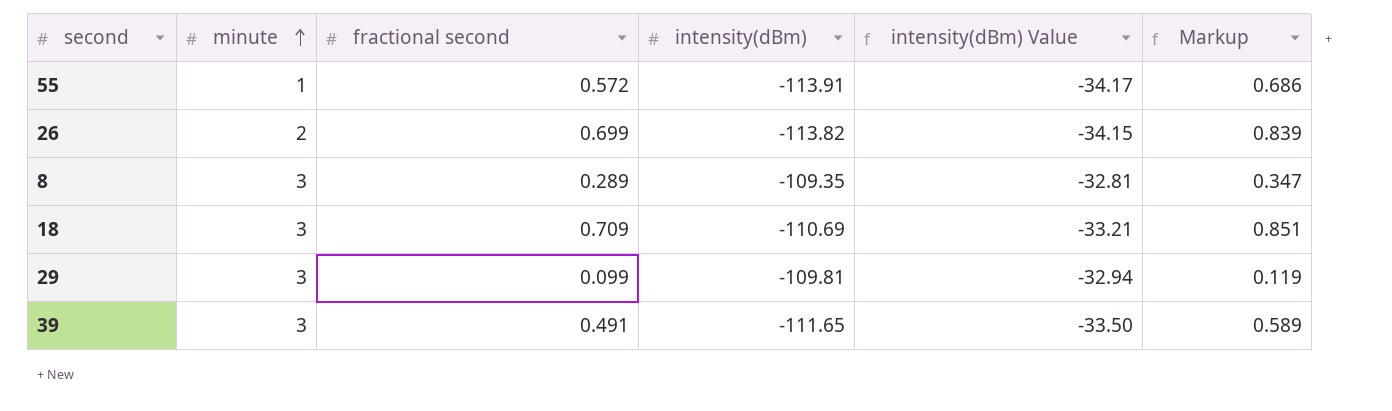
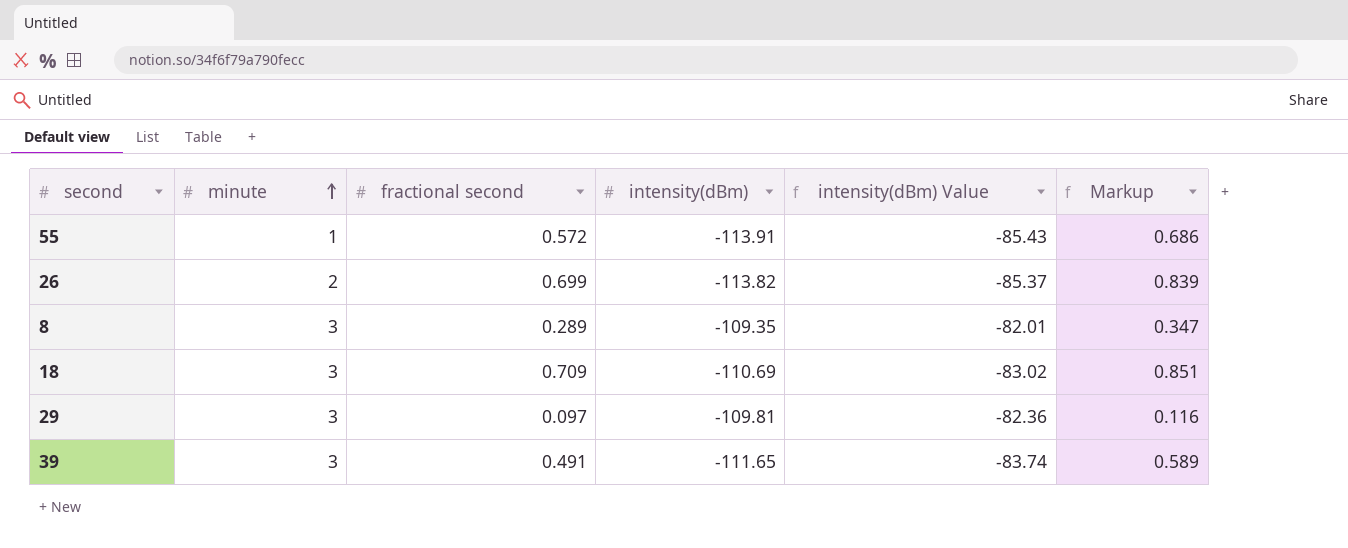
column intensity(dBm) Value | formula: [intensity(dBm)] * 0.3 -> [intensity(dBm)] * 0.75
29 | fractional second: 0.099 -> 0.097
29 | Markup: 0.119 -> 0.116

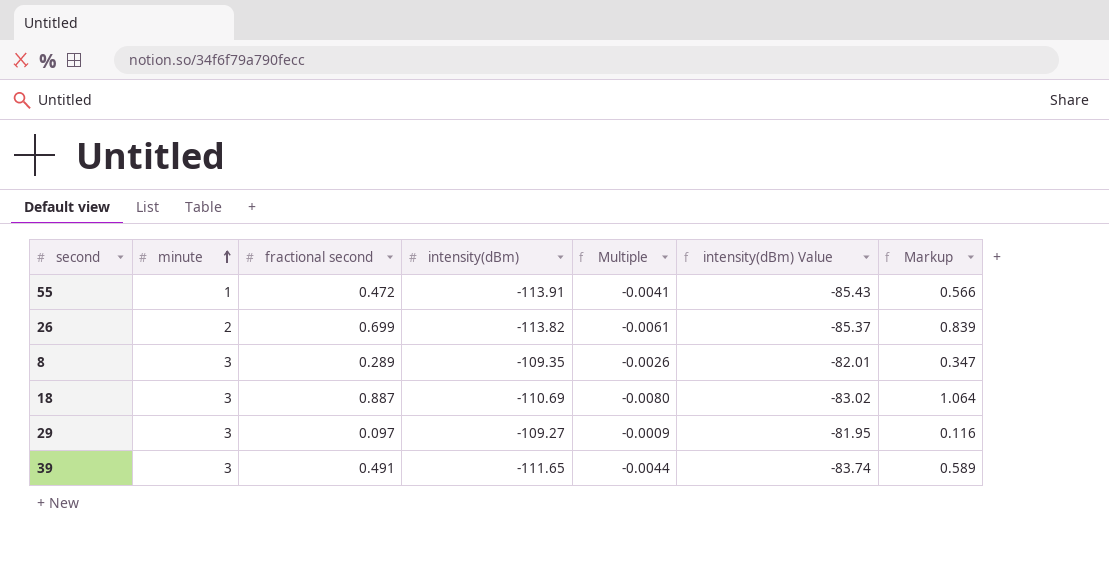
column Multiple | formula: none -> [fractional second] / [intensity(dBm)]
55 | fractional second: 0.572 -> 0.472
55 | Markup: 0.686 -> 0.566
18 | fractional second: 0.709 -> 0.887
18 | Markup: 0.851 -> 1.064
29 | intensity(dBm): -109.81 -> -109.27
29 | intensity(dBm) Value: -82.36 -> -81.95

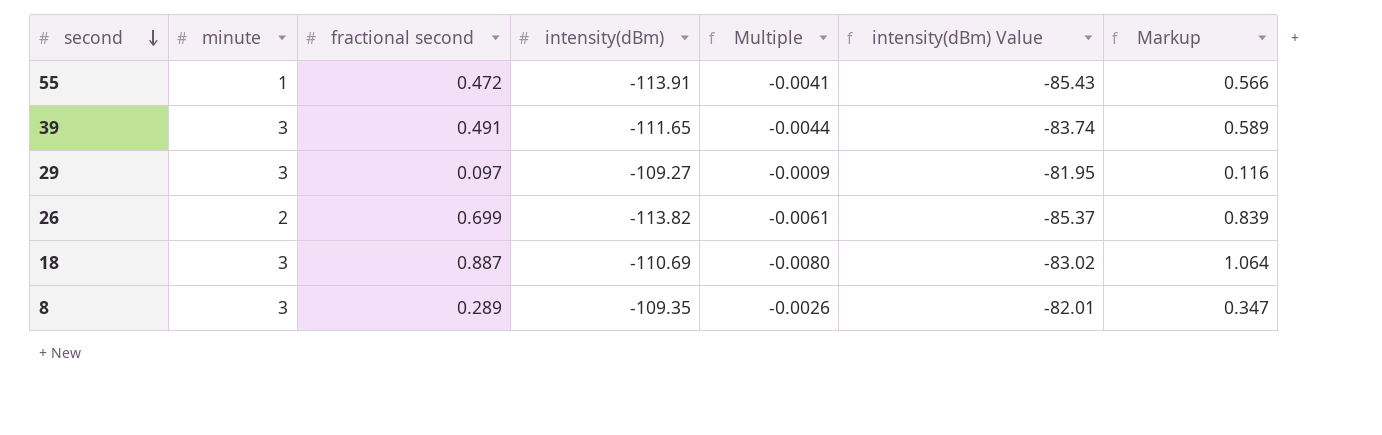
row order: minute ascending -> second descending

